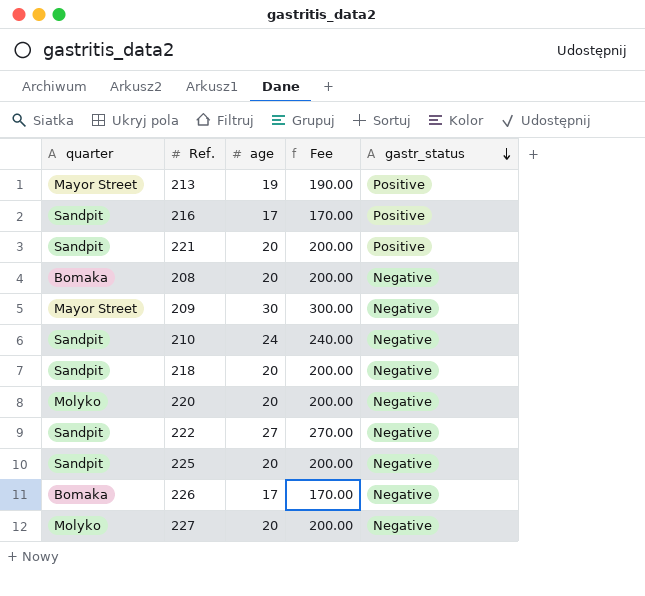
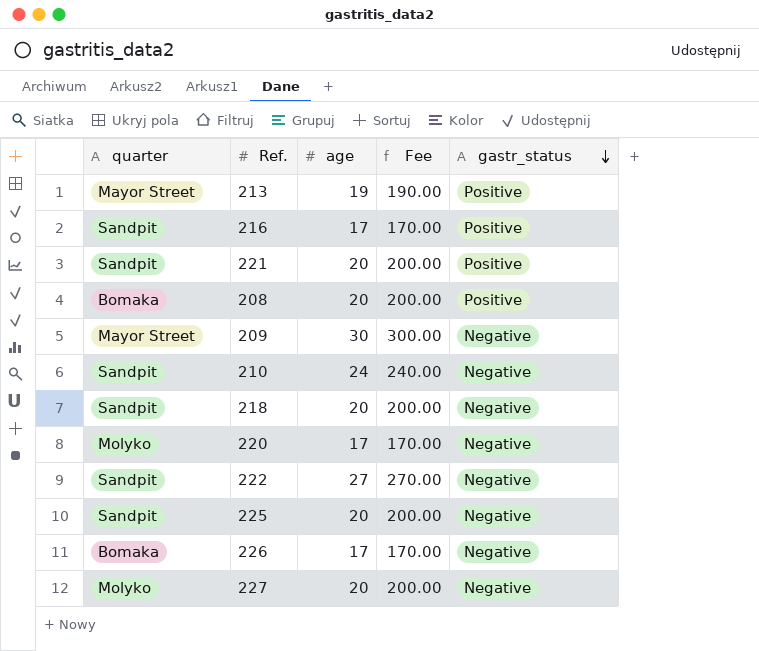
208 | gastr_status: Negative -> Positive
220 | age: 20 -> 17
220 | Fee: 200.00 -> 170.00

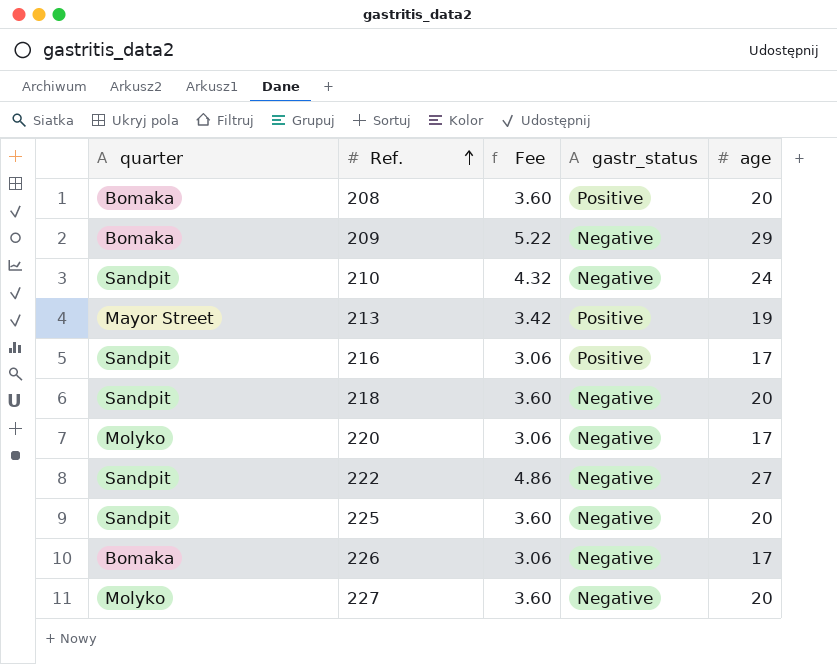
row order: gastr_status descending -> Ref. ascending
column Fee | formula: [age] * 10 -> [age] * 0.18
column age | position: 3 -> 5
row 221: Sandpit | 20 | 200.00 | Positive -> none
209 | quarter: Mayor Street -> Bomaka
209 | age: 30 -> 29

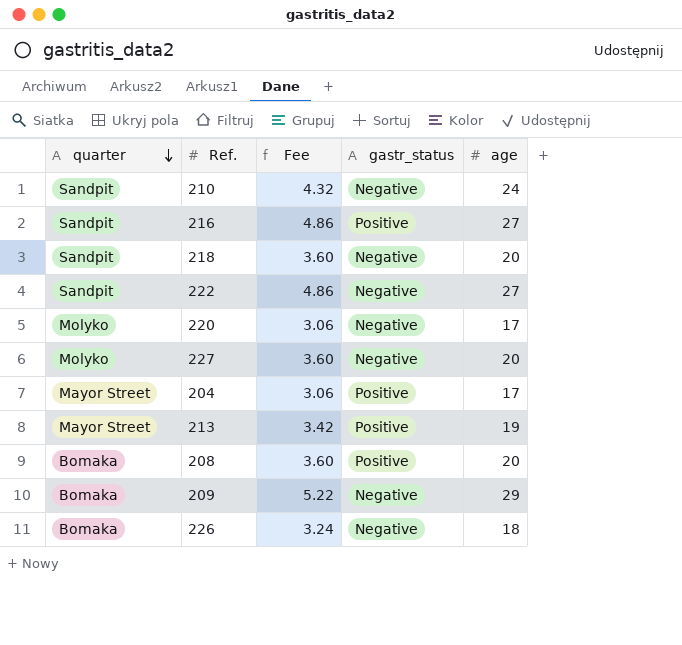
row order: Ref. ascending -> quarter descending
row 225: Sandpit | 3.60 | Negative | 20 -> none
216 | Fee: 3.06 -> 4.86
216 | age: 17 -> 27
row 204: none -> Mayor Street | 3.06 | Positive | 17
226 | Fee: 3.06 -> 3.24
226 | age: 17 -> 18

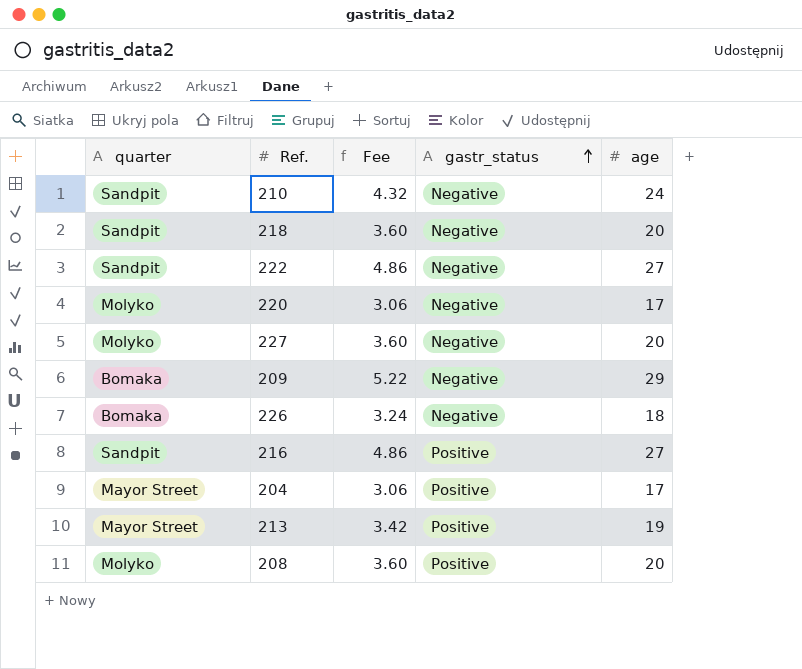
row order: quarter descending -> gastr_status ascending
208 | quarter: Bomaka -> Molyko

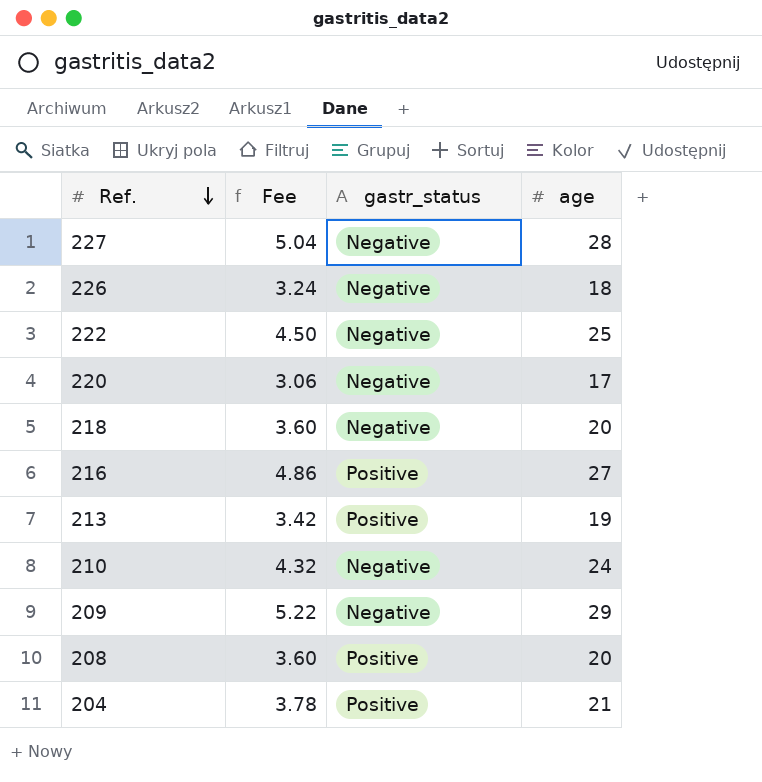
row order: gastr_status ascending -> Ref. descending
column quarter | position: 1 -> none
227 | Fee: 3.60 -> 5.04
227 | age: 20 -> 28
222 | Fee: 4.86 -> 4.50
222 | age: 27 -> 25
204 | Fee: 3.06 -> 3.78
204 | age: 17 -> 21

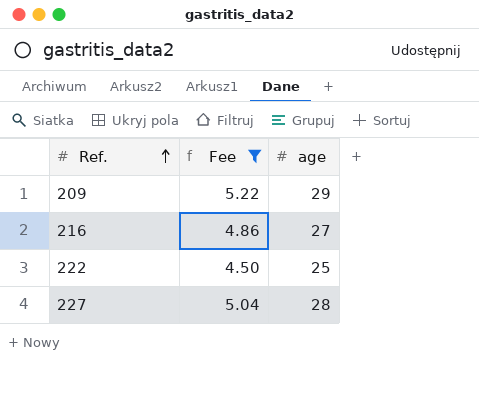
filter: none -> Fee >= 4.50
row order: Ref. descending -> Ref. ascending
column gastr_status | position: 3 -> none

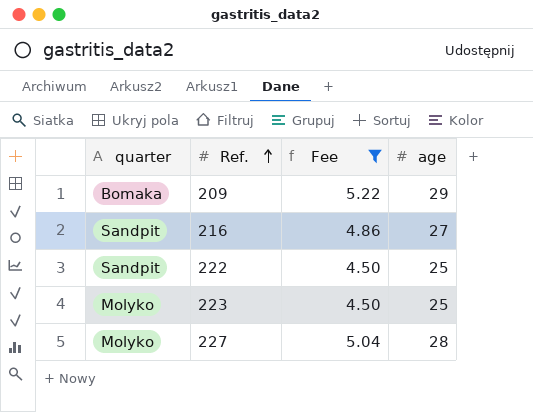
column quarter | position: none -> 1
row 223: none -> Molyko | 4.50 | 25

